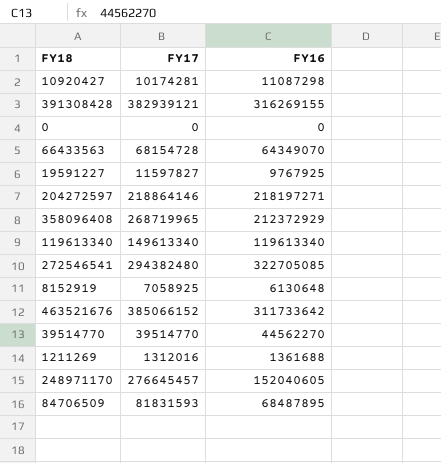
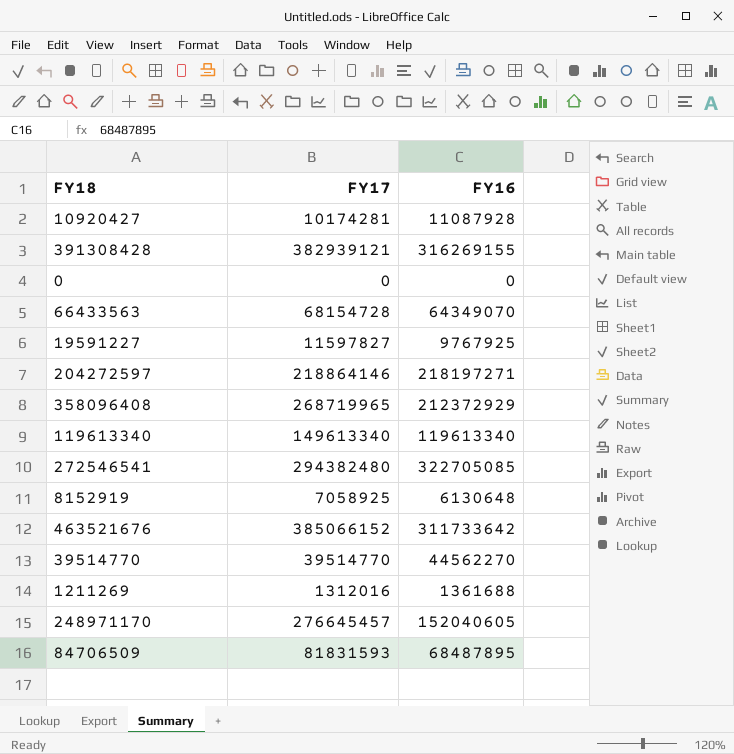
10920427 | FY16: 11087298 -> 11087928

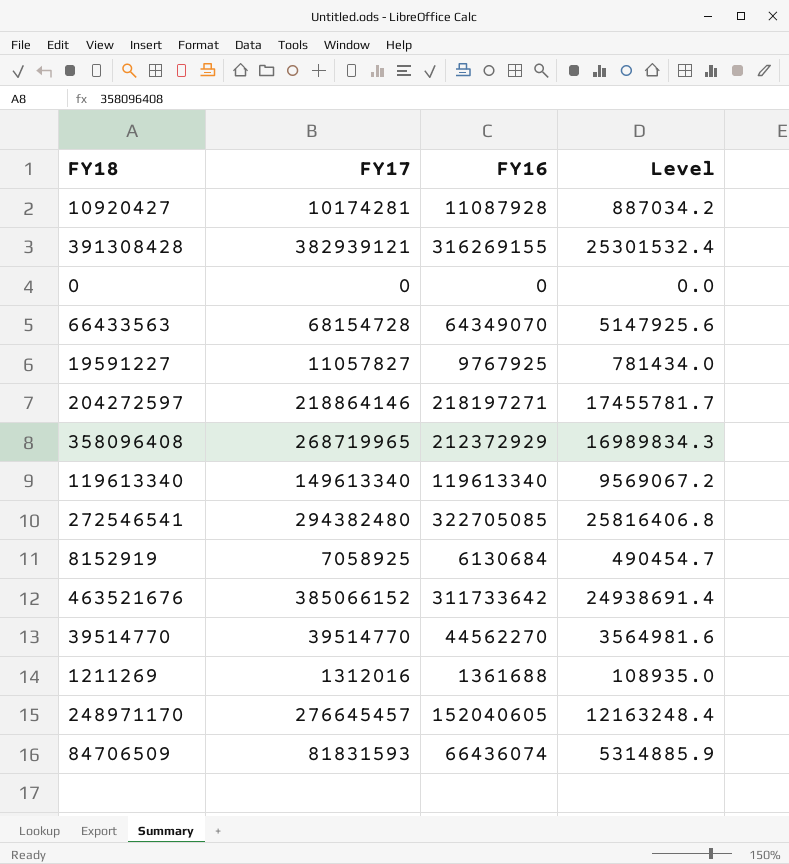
column Level | formula: none -> [FY16] * 0.08
19591227 | FY17: 11597827 -> 11057827
8152919 | FY16: 6130648 -> 6130684
84706509 | FY16: 68487895 -> 66436074

